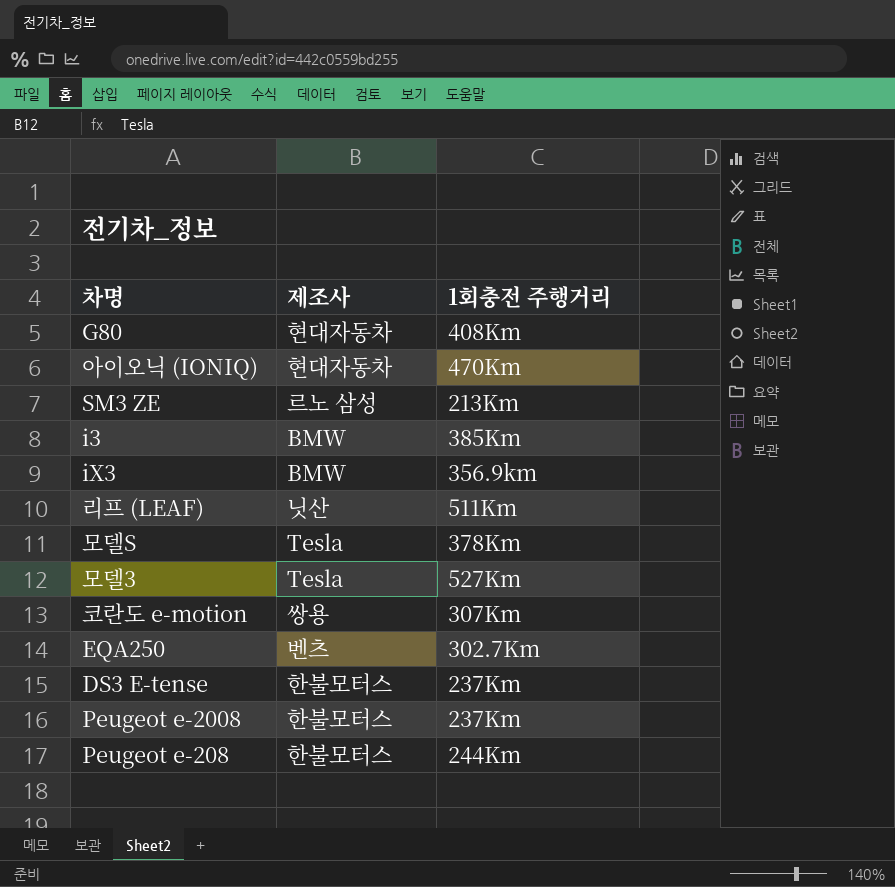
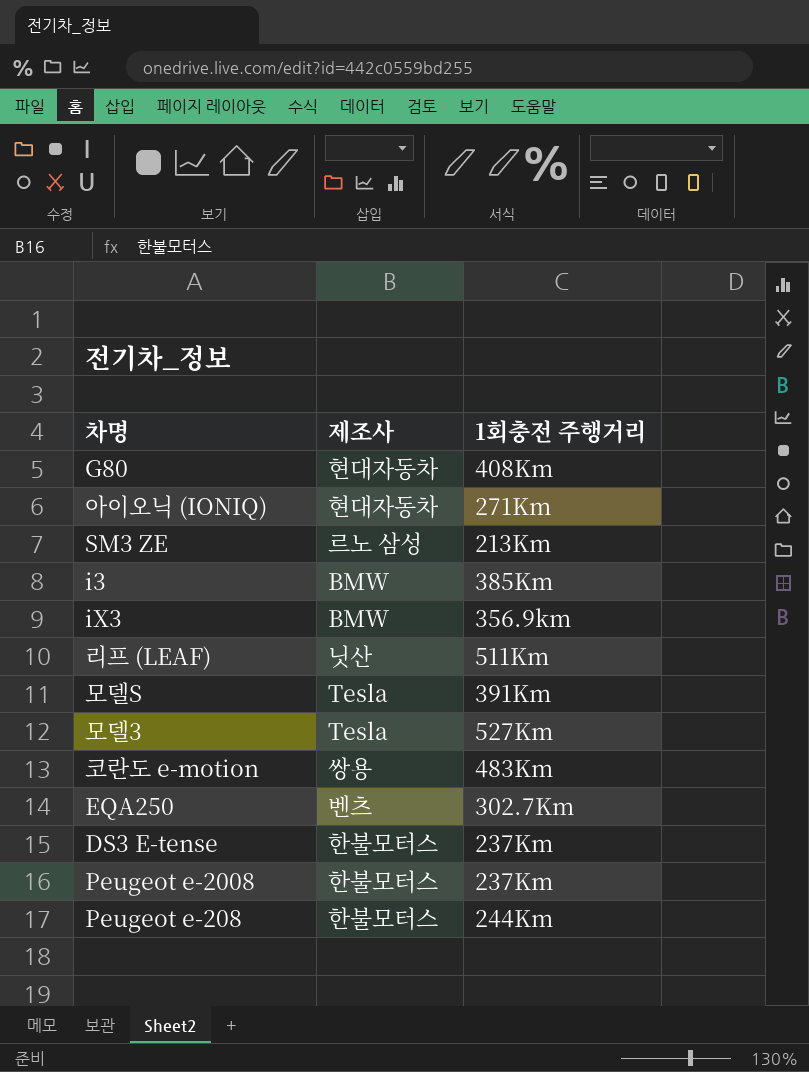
아이오닉 (IONIQ) | 1회충전 주행거리: 470Km -> 271Km
모델S | 1회충전 주행거리: 378Km -> 391Km
코란도 e-motion | 1회충전 주행거리: 307Km -> 483Km

